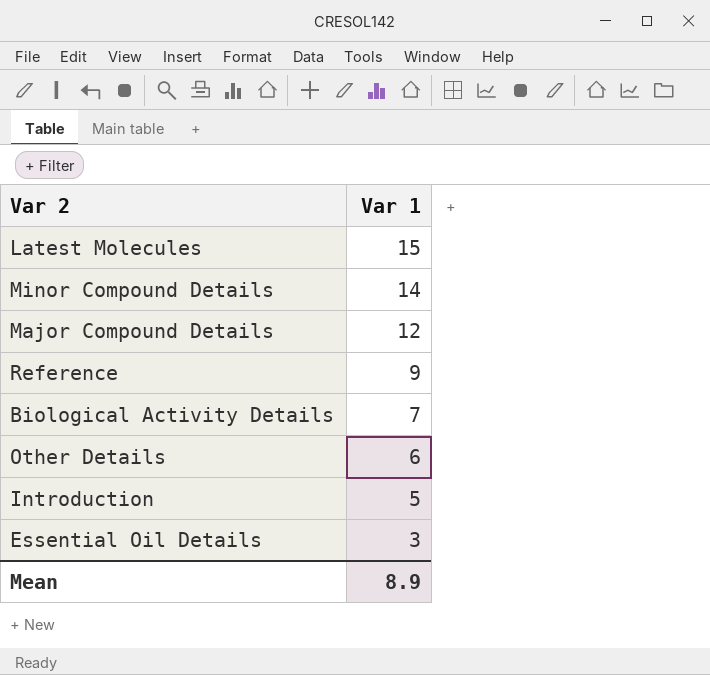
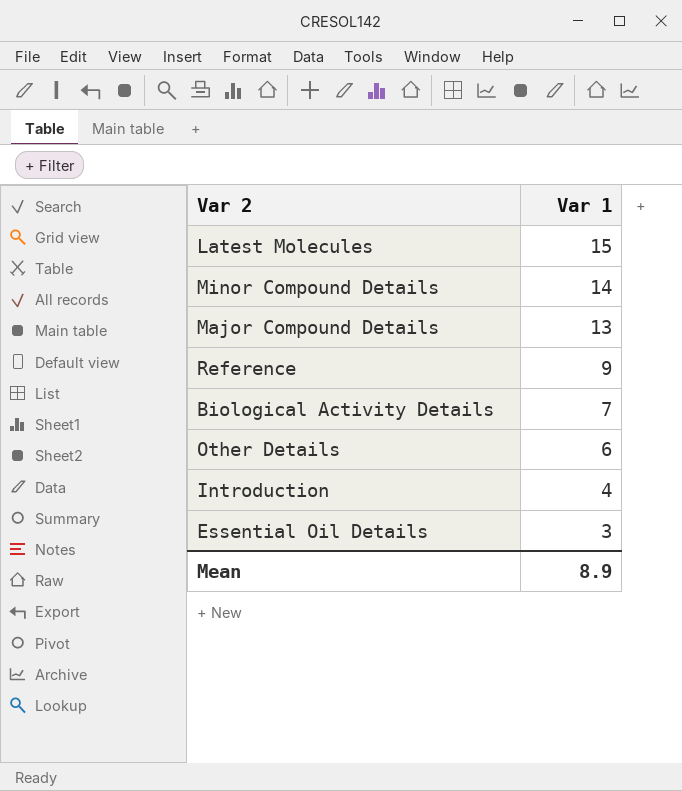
Major Compound Details | Var 1: 12 -> 13
Introduction | Var 1: 5 -> 4

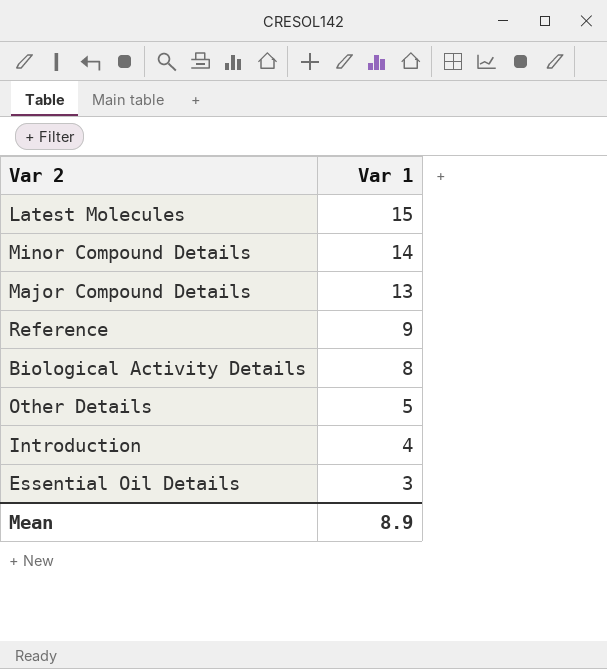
Biological Activity Details | Var 1: 7 -> 8
Other Details | Var 1: 6 -> 5

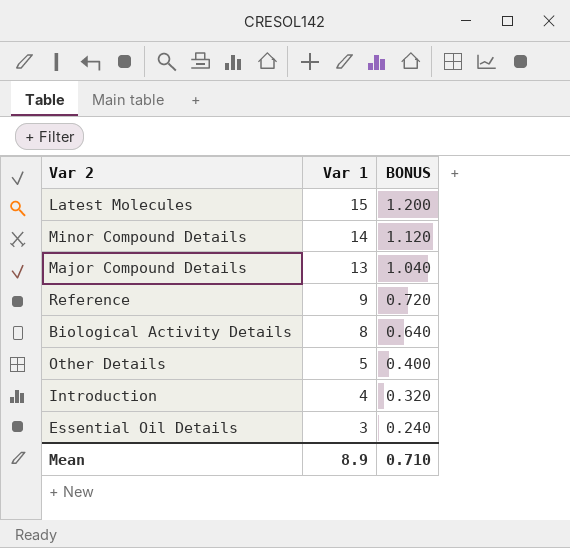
column BONUS | formula: none -> [Var 1] * 0.08

